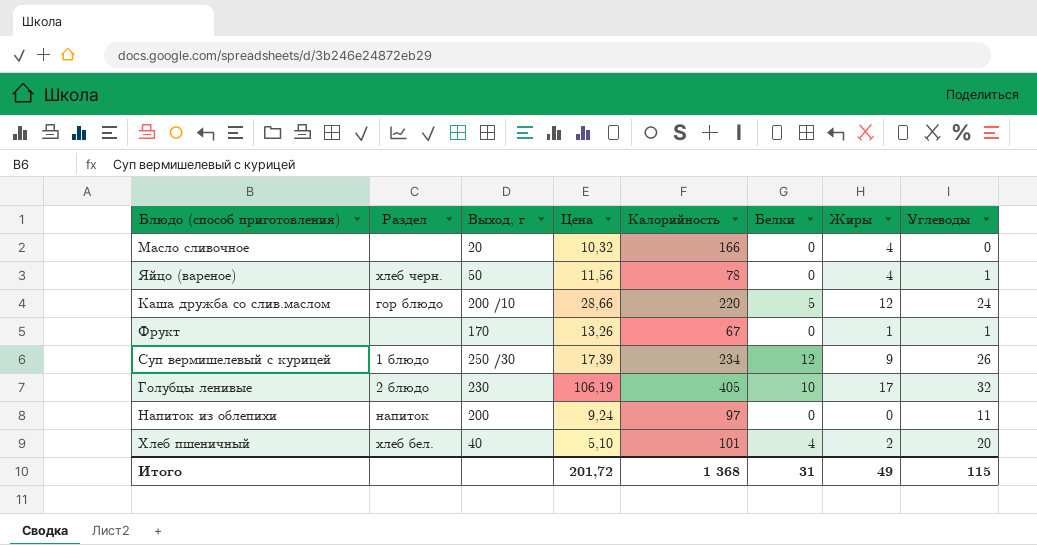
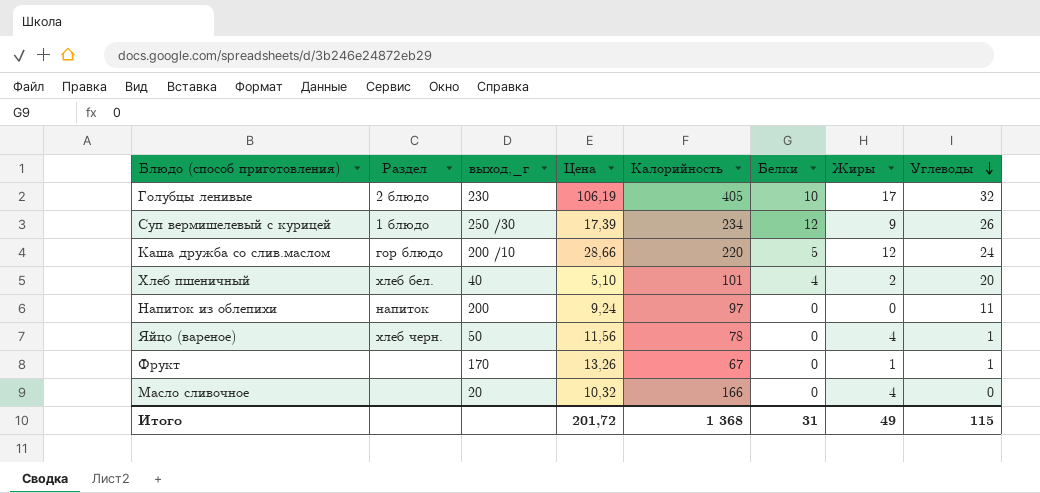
row order: none -> Углеводы descending
column name: Выход, г -> выход,_г

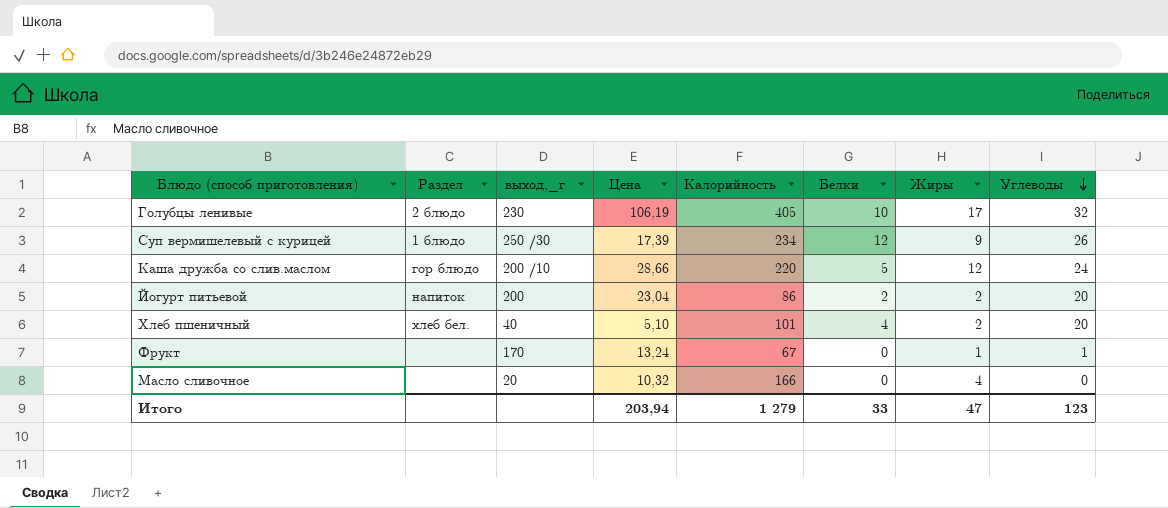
row Напиток из облепихи: напиток | 200 | 9,24 | 97 | 0 | 0 | 11 -> none
row Яйцо (вареное): хлеб черн. | 50 | 11,56 | 78 | 0 | 4 | 1 -> none
row Йогурт питьевой: none -> напиток | 200 | 23,04 | 86 | 2 | 2 | 20
Фрукт | Цена: 13,26 -> 13,24
Итого | Цена: 201,72 -> 203,94
Итого | Калорийность: 1 368 -> 1 279
Итого | Белки: 31 -> 33
Итого | Жиры: 49 -> 47
Итого | Углеводы: 115 -> 123

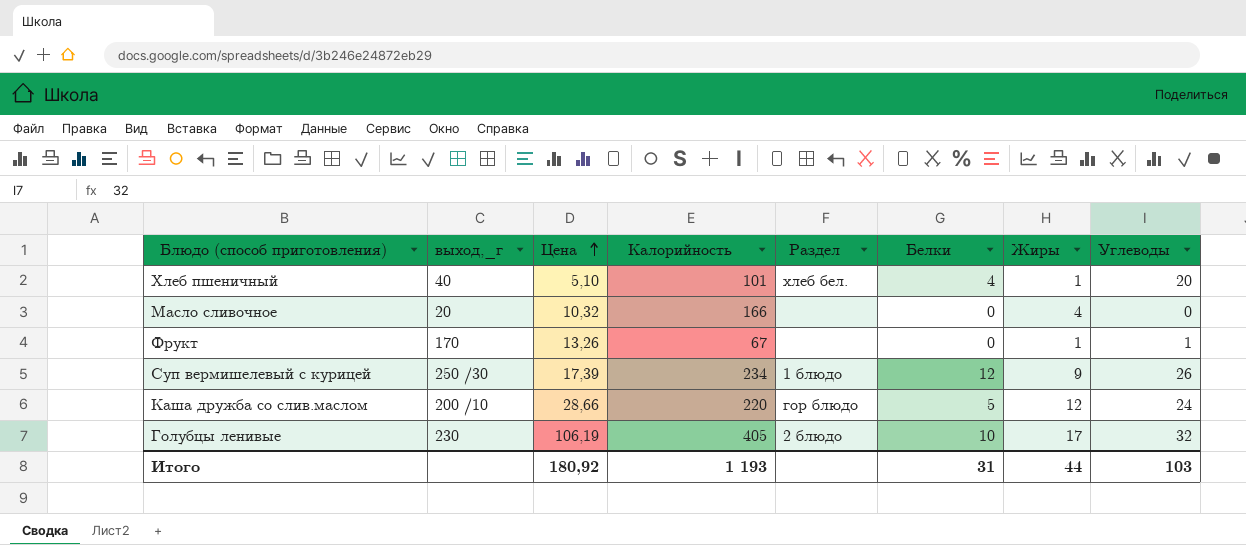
row order: Углеводы descending -> Цена ascending
column Раздел | position: 2 -> 5
row Йогурт питьевой: напиток | 200 | 23,04 | 86 | 2 | 2 | 20 -> none
Хлеб пшеничный | Жиры: 2 -> 1
Фрукт | Цена: 13,24 -> 13,26
Итого | Цена: 203,94 -> 180,92
Итого | Калорийность: 1 279 -> 1 193
Итого | Белки: 33 -> 31
Итого | Жиры: 47 -> 44
Итого | Углеводы: 123 -> 103

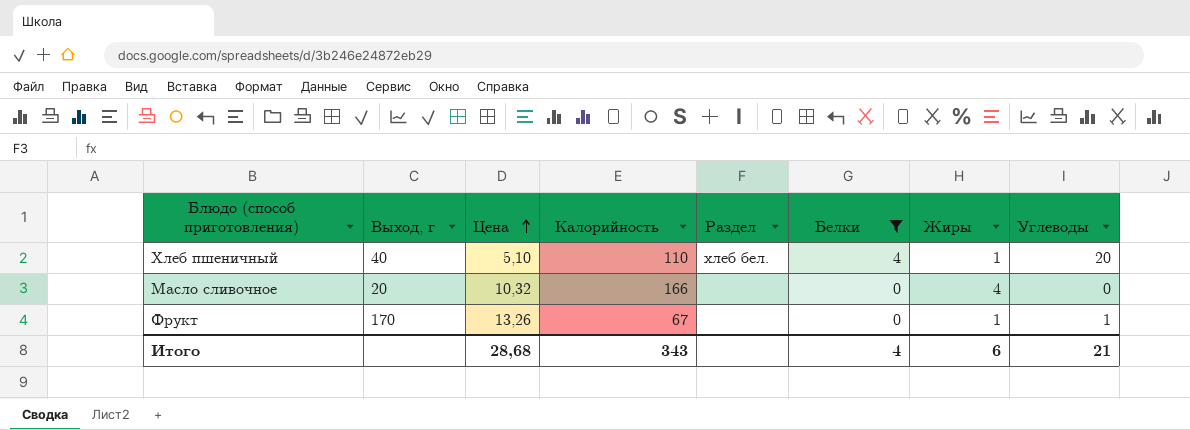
filter: none -> Белки <= 4
column name: выход,_г -> Выход, г
Хлеб пшеничный | Калорийность: 101 -> 110
Итого | Цена: 180,92 -> 28,68
Итого | Калорийность: 1 193 -> 343
Итого | Белки: 31 -> 4
Итого | Жиры: 44 -> 6
Итого | Углеводы: 103 -> 21

